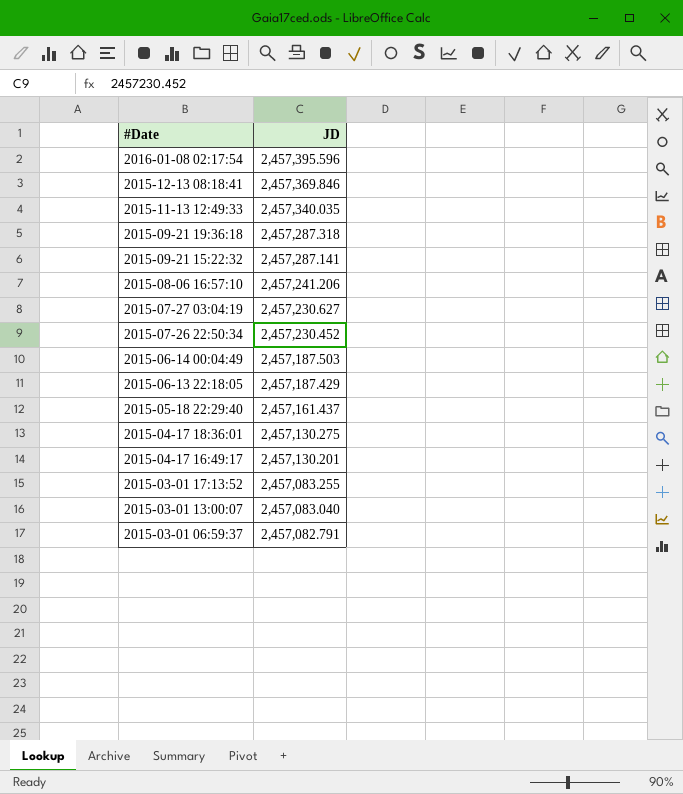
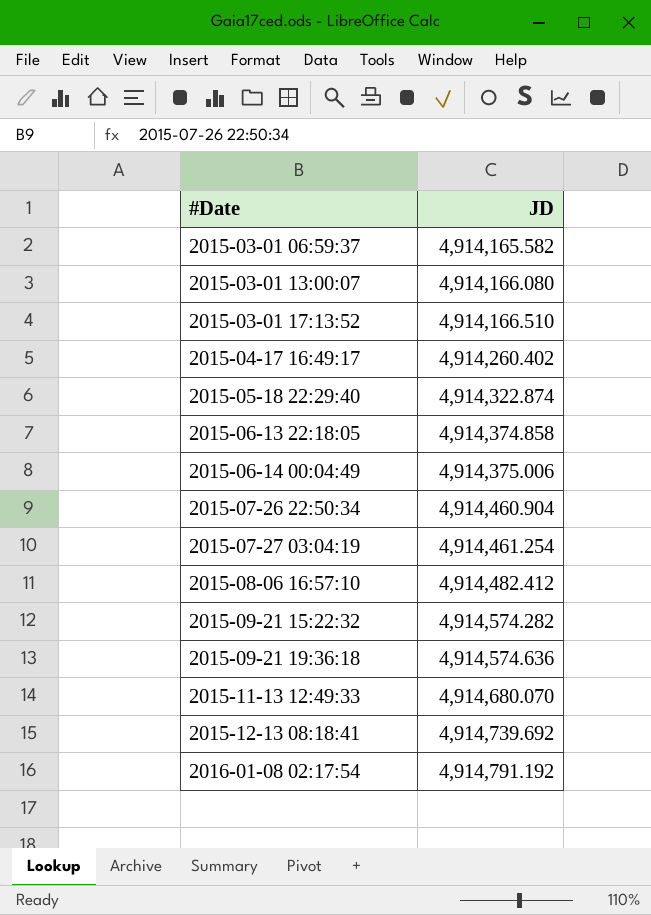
row order: #Date descending -> #Date ascending
row 2015-04-17 18:36:01: 2,457,130.275 -> none
2015-03-01 06:59:37 | JD: 2,457,082.791 -> 4,914,165.582
2015-03-01 13:00:07 | JD: 2,457,083.040 -> 4,914,166.080
2015-03-01 17:13:52 | JD: 2,457,083.255 -> 4,914,166.510
2015-04-17 16:49:17 | JD: 2,457,130.201 -> 4,914,260.402
2015-05-18 22:29:40 | JD: 2,457,161.437 -> 4,914,322.874
2015-06-13 22:18:05 | JD: 2,457,187.429 -> 4,914,374.858
2015-06-14 00:04:49 | JD: 2,457,187.503 -> 4,914,375.006
2015-07-26 22:50:34 | JD: 2,457,230.452 -> 4,914,460.904
2015-07-27 03:04:19 | JD: 2,457,230.627 -> 4,914,461.254
2015-08-06 16:57:10 | JD: 2,457,241.206 -> 4,914,482.412
2015-09-21 15:22:32 | JD: 2,457,287.141 -> 4,914,574.282
2015-09-21 19:36:18 | JD: 2,457,287.318 -> 4,914,574.636
2015-11-13 12:49:33 | JD: 2,457,340.035 -> 4,914,680.070
2015-12-13 08:18:41 | JD: 2,457,369.846 -> 4,914,739.692
2016-01-08 02:17:54 | JD: 2,457,395.596 -> 4,914,791.192

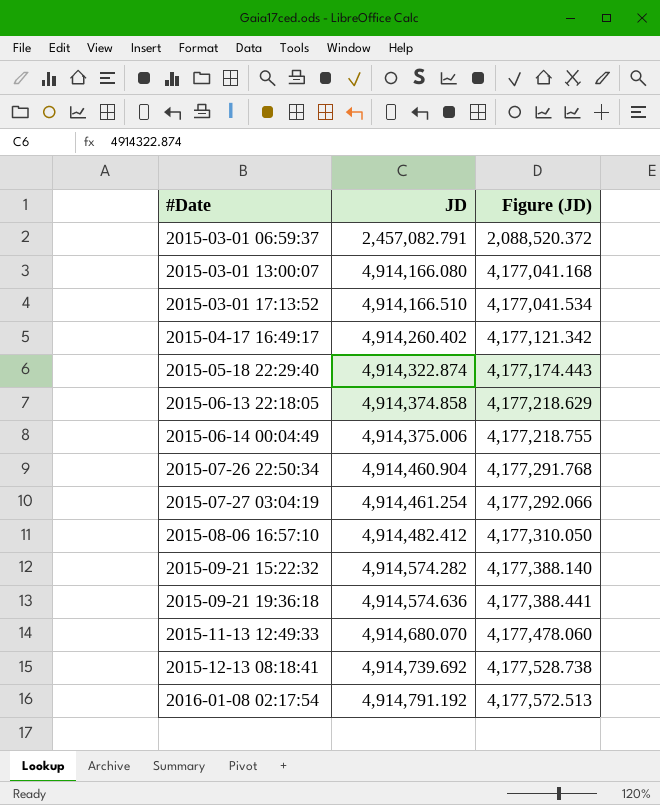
column Figure (JD) | formula: none -> [JD] * 0.85
2015-03-01 06:59:37 | JD: 4,914,165.582 -> 2,457,082.791

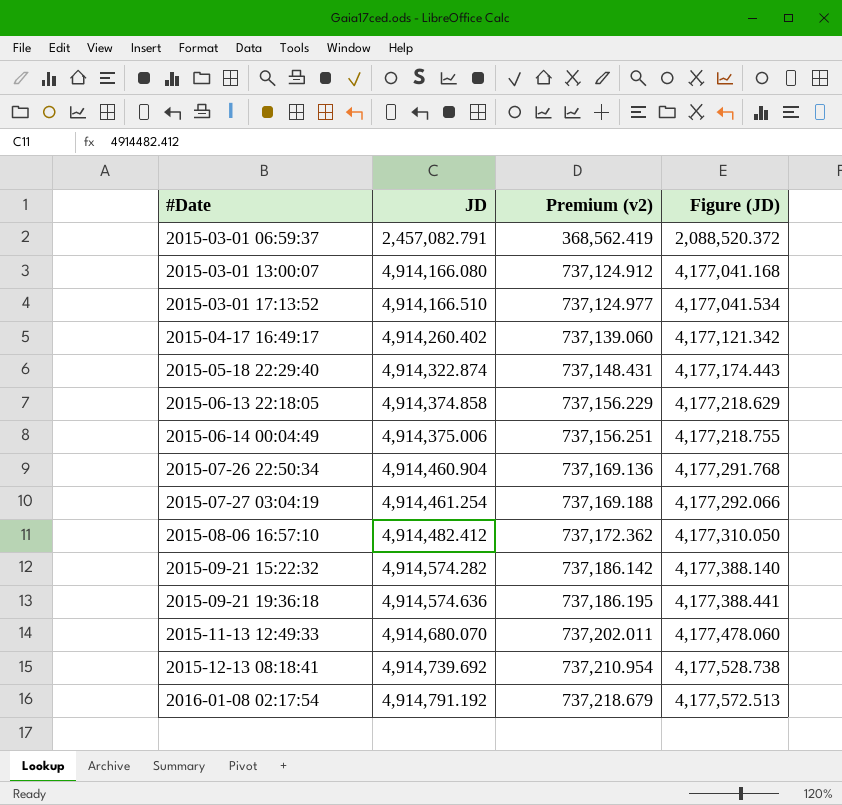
column Premium (v2) | formula: none -> [JD] * 0.15

